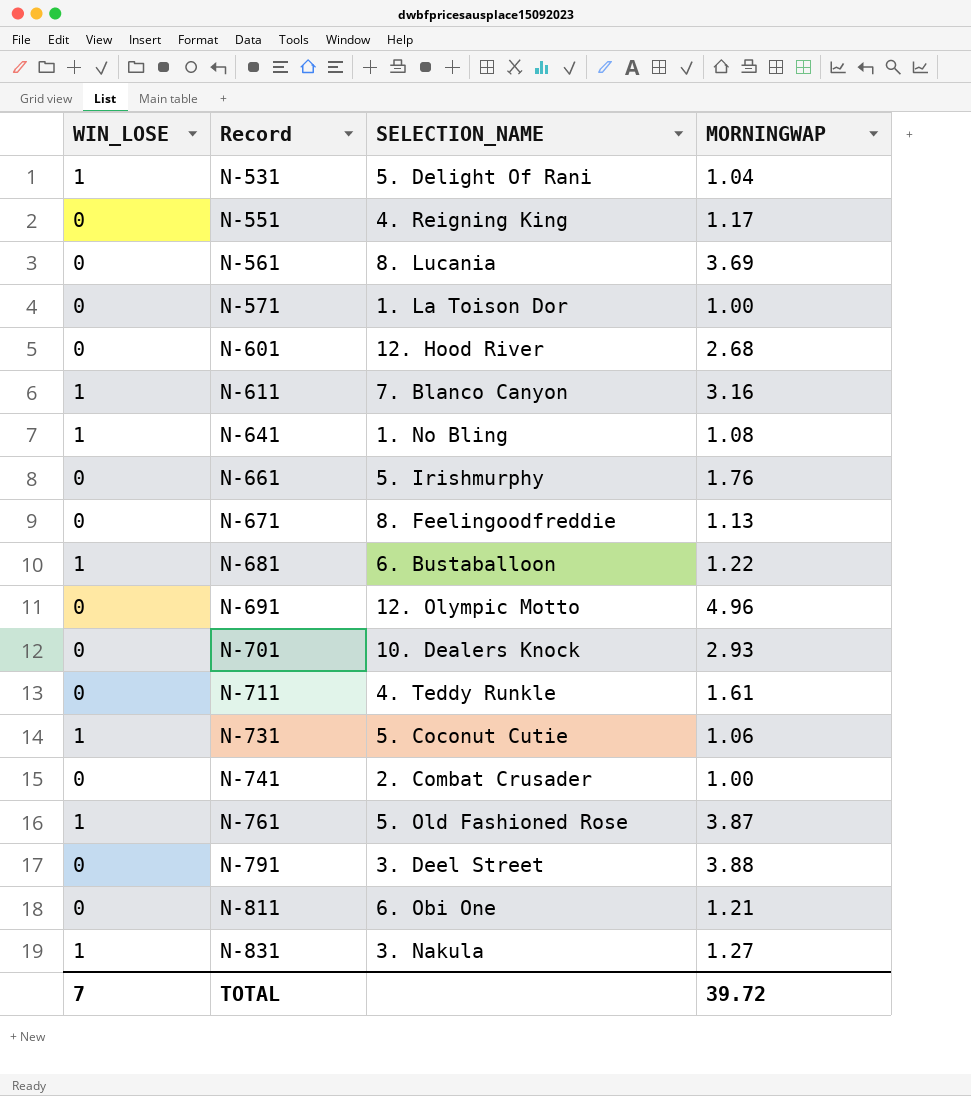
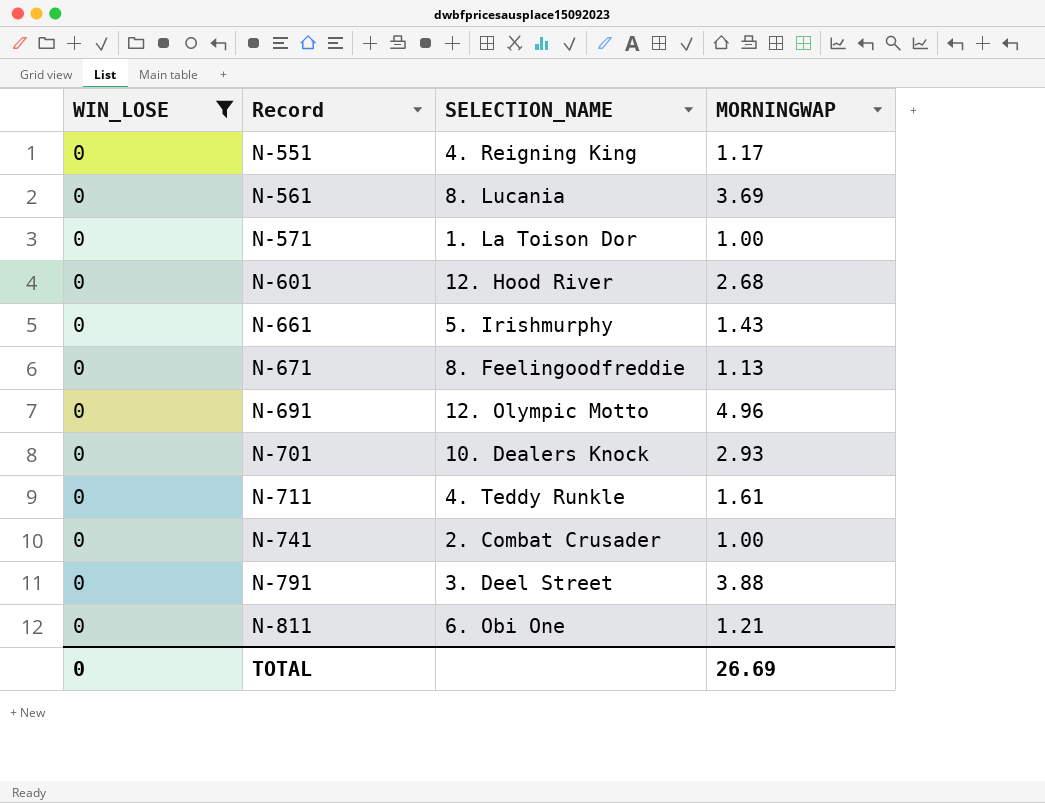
filter: none -> WIN_LOSE = 0
N-661 | MORNINGWAP: 1.76 -> 1.43
TOTAL | WIN_LOSE: 7 -> 0
TOTAL | MORNINGWAP: 39.72 -> 26.69

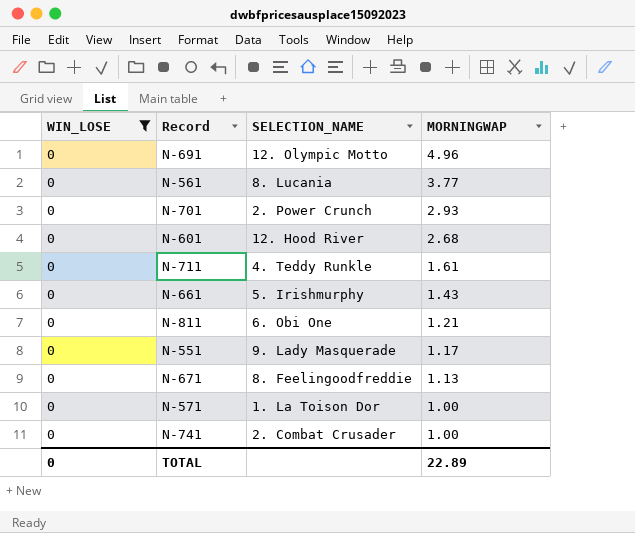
row order: Record ascending -> MORNINGWAP descending
row N-791: 0 | 3. Deel Street | 3.88 -> none
N-561 | MORNINGWAP: 3.69 -> 3.77
N-701 | SELECTION_NAME: 10. Dealers Knock -> 2. Power Crunch
N-551 | SELECTION_NAME: 4. Reigning King -> 9. Lady Masquerade
TOTAL | MORNINGWAP: 26.69 -> 22.89

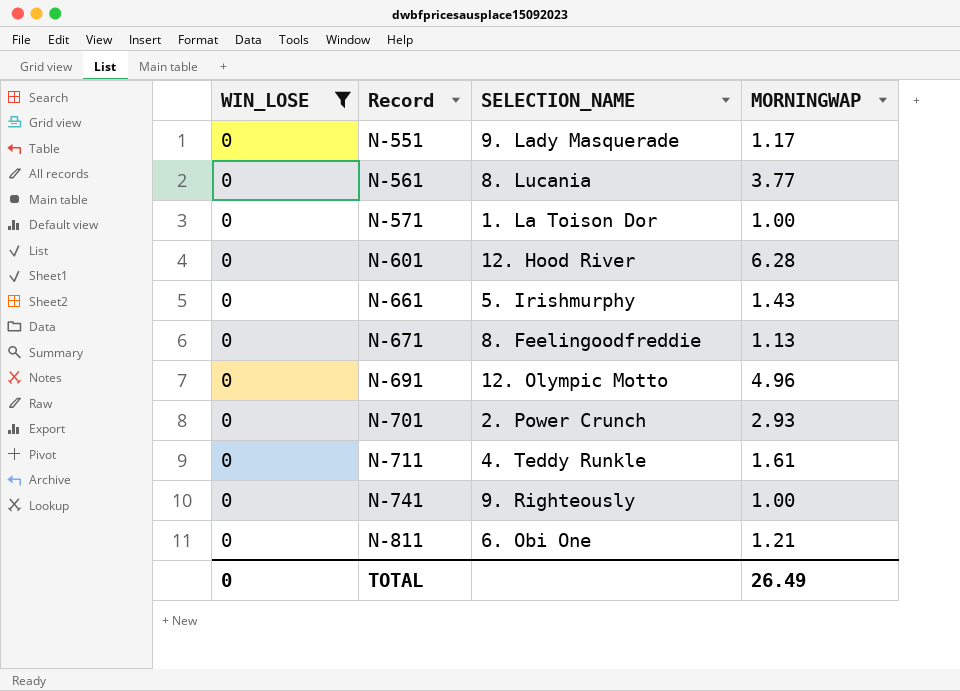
row order: MORNINGWAP descending -> Record ascending
N-601 | MORNINGWAP: 2.68 -> 6.28
N-741 | SELECTION_NAME: 2. Combat Crusader -> 9. Righteously
TOTAL | MORNINGWAP: 22.89 -> 26.49

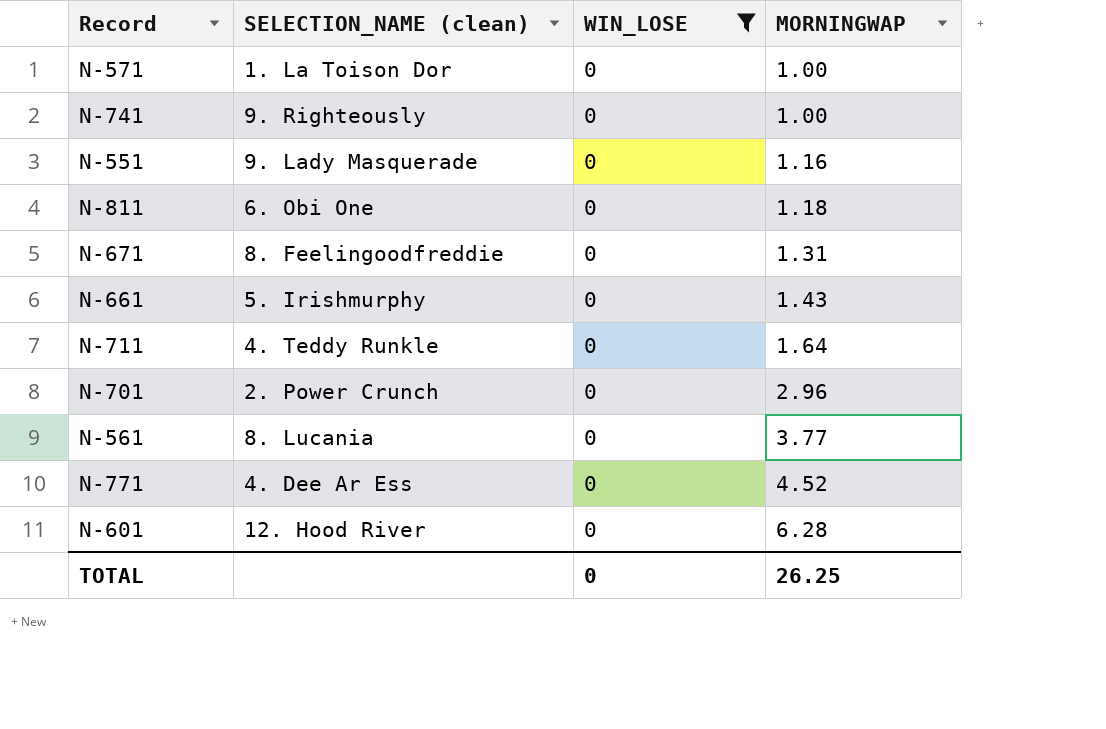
row order: Record ascending -> MORNINGWAP ascending
column name: SELECTION_NAME -> SELECTION_NAME (clean)
column WIN_LOSE | position: 1 -> 3
row N-691: 0 | 12. Olympic Motto | 4.96 -> none
N-551 | MORNINGWAP: 1.17 -> 1.16
N-811 | MORNINGWAP: 1.21 -> 1.18
N-671 | MORNINGWAP: 1.13 -> 1.31
N-711 | MORNINGWAP: 1.61 -> 1.64
N-701 | MORNINGWAP: 2.93 -> 2.96
row N-771: none -> 4. Dee Ar Ess | 0 | 4.52
TOTAL | MORNINGWAP: 26.49 -> 26.25

